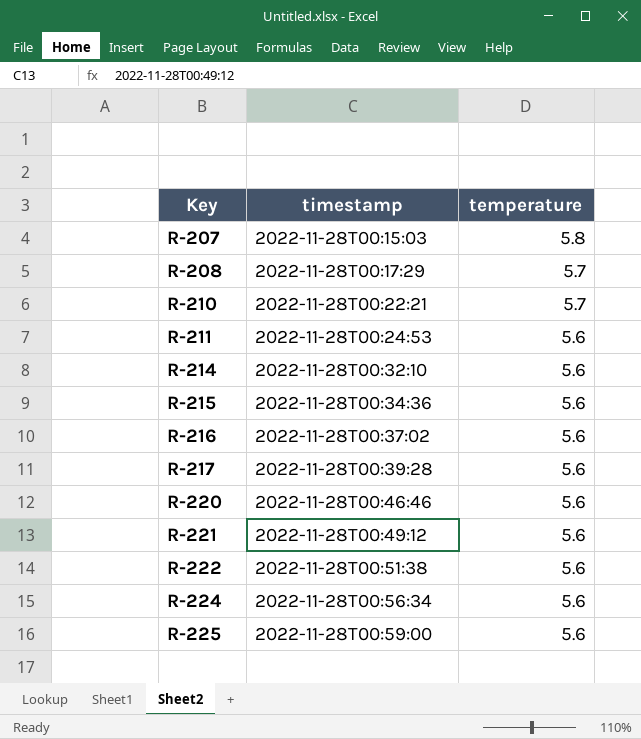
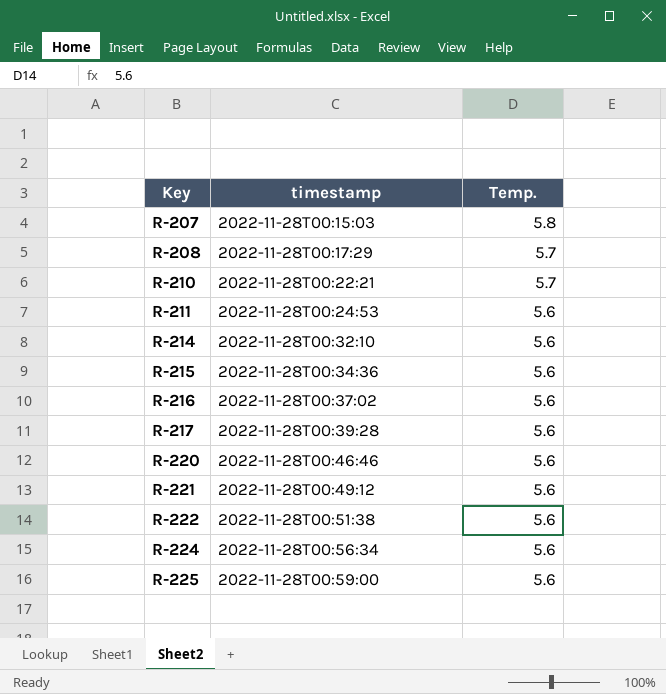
column name: temperature -> Temp.

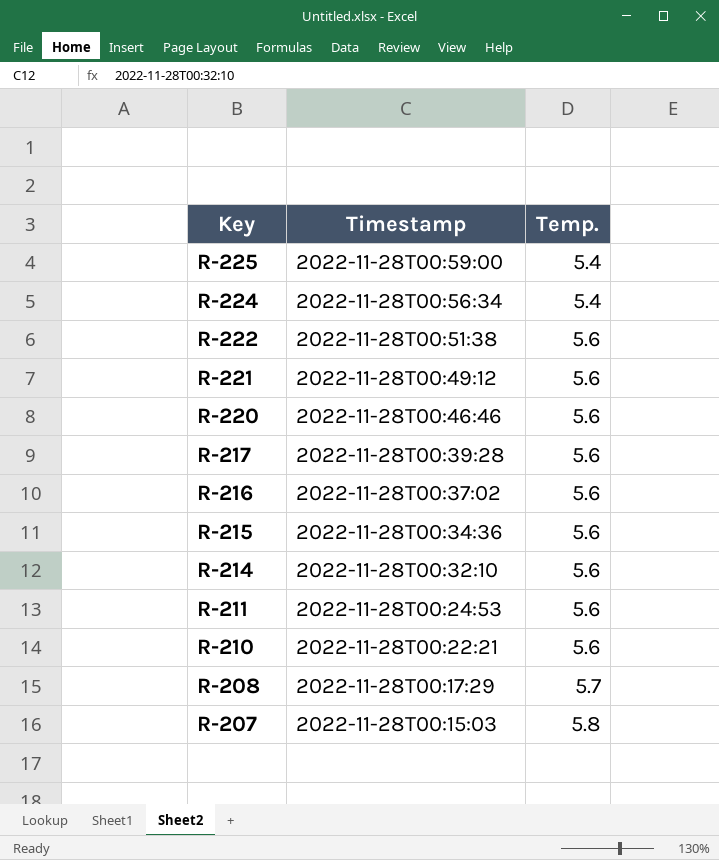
row order: Key ascending -> Key descending
column name: timestamp -> Timestamp
R-225 | Temp.: 5.6 -> 5.4
R-224 | Temp.: 5.6 -> 5.4
R-210 | Temp.: 5.7 -> 5.6

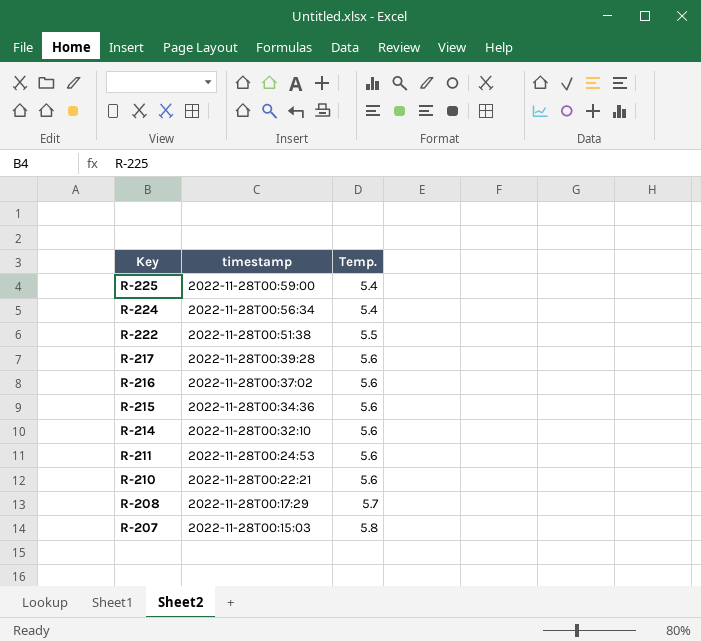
column name: Timestamp -> timestamp
row R-221: 2022-11-28T00:49:12 | 5.6 -> none
row R-220: 2022-11-28T00:46:46 | 5.6 -> none
R-222 | Temp.: 5.6 -> 5.5

